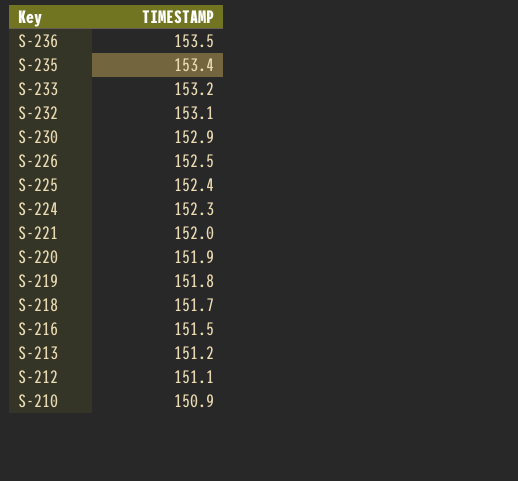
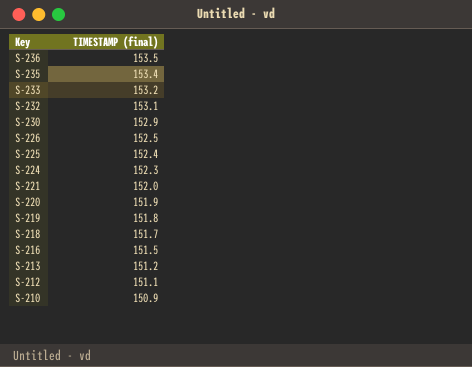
column name: TIMESTAMP -> TIMESTAMP (final)

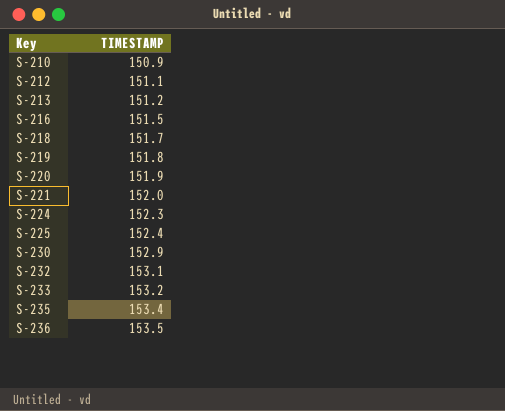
row order: Key descending -> Key ascending
column name: TIMESTAMP (final) -> TIMESTAMP
row S-226: 152.5 -> none

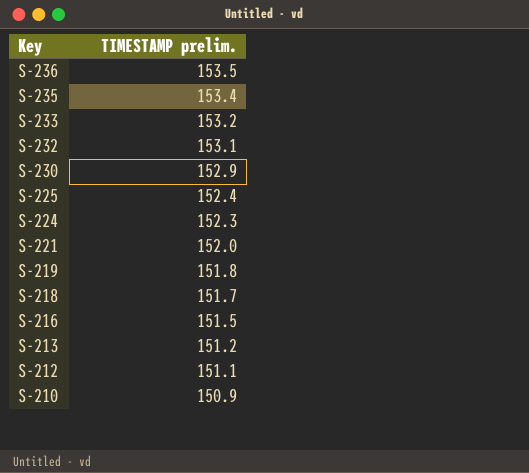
row order: Key ascending -> Key descending
column name: TIMESTAMP -> TIMESTAMP prelim.
row S-220: 151.9 -> none

